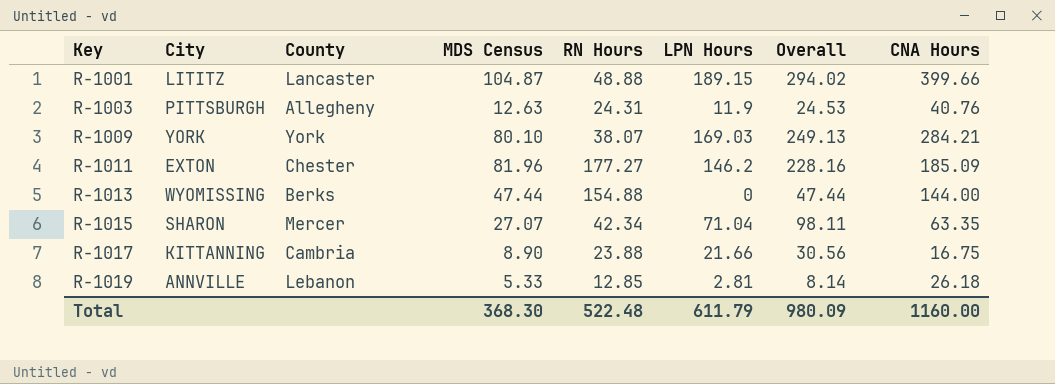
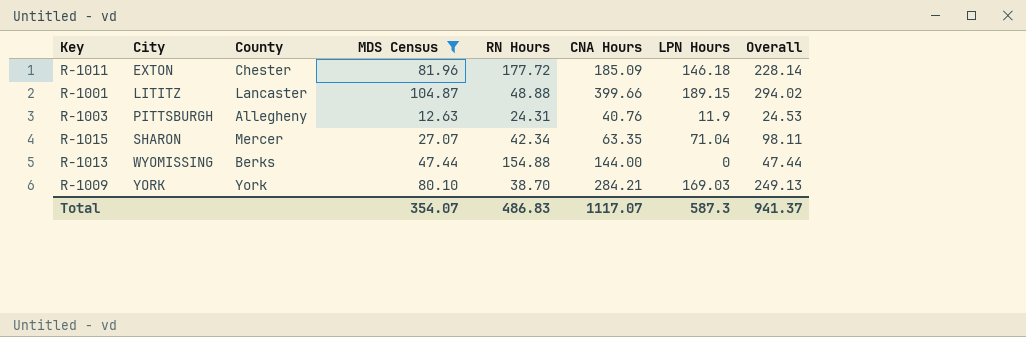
filter: none -> MDS Census >= 12.63
row order: Key ascending -> City ascending
column CNA Hours | position: 8 -> 6
R-1011 | RN Hours: 177.27 -> 177.72
R-1011 | LPN Hours: 146.2 -> 146.18
R-1011 | Overall: 228.16 -> 228.14
R-1009 | RN Hours: 38.07 -> 38.70
Total | MDS Census: 368.30 -> 354.07
Total | RN Hours: 522.48 -> 486.83
Total | CNA Hours: 1160.00 -> 1117.07
Total | LPN Hours: 611.79 -> 587.3
Total | Overall: 980.09 -> 941.37

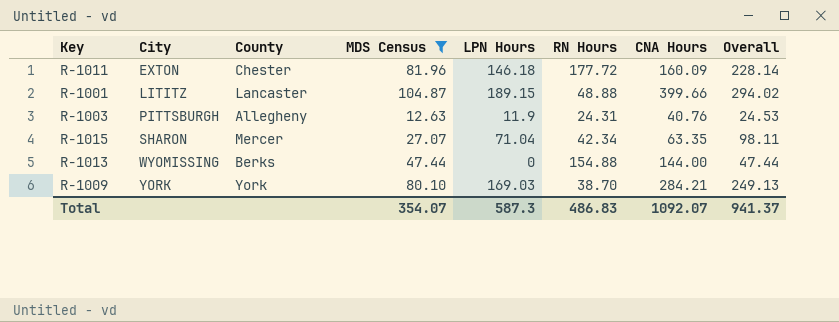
column LPN Hours | position: 7 -> 5
R-1011 | CNA Hours: 185.09 -> 160.09
Total | CNA Hours: 1117.07 -> 1092.07

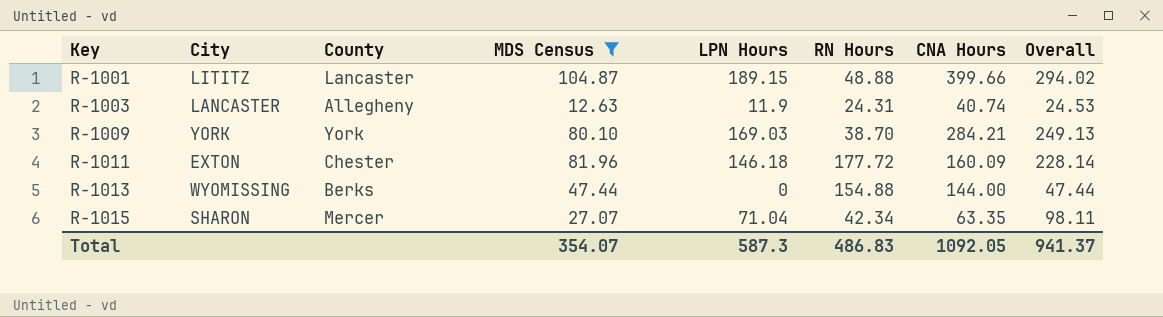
row order: City ascending -> Key ascending
R-1003 | City: PITTSBURGH -> LANCASTER
R-1003 | CNA Hours: 40.76 -> 40.74
Total | CNA Hours: 1092.07 -> 1092.05

